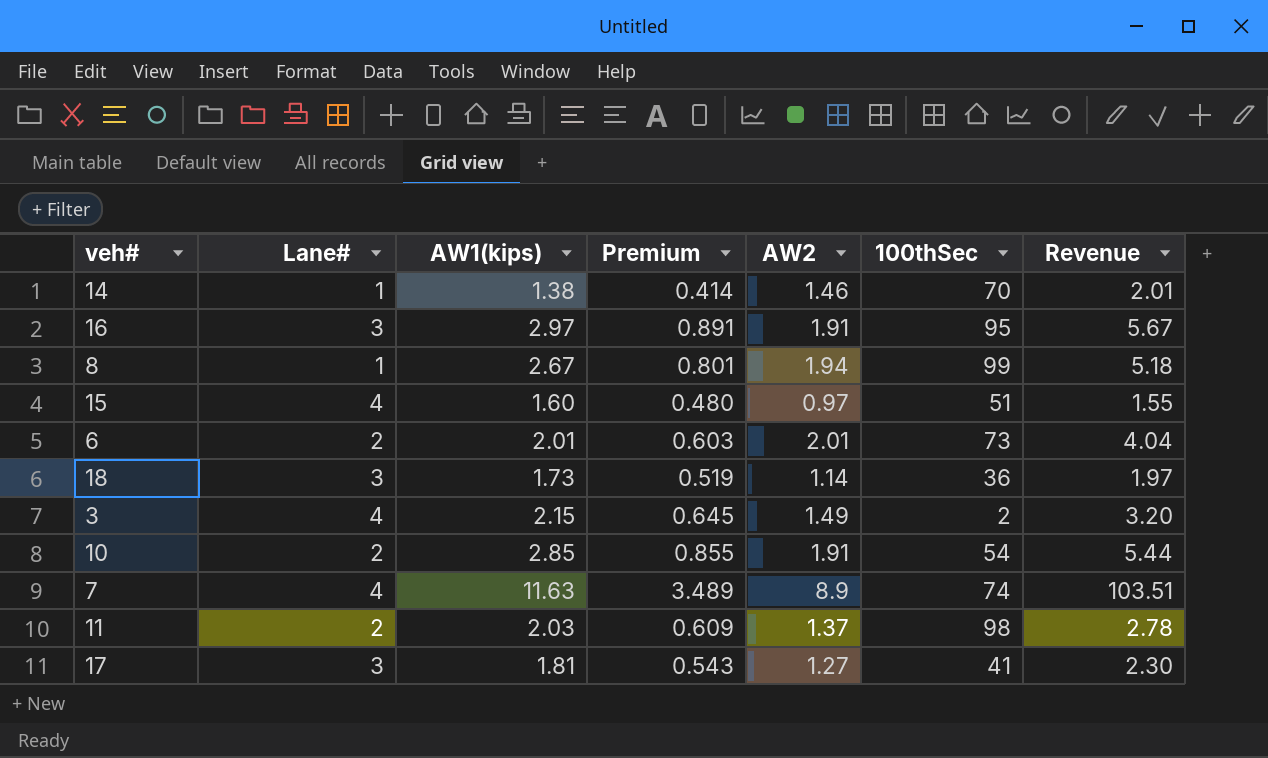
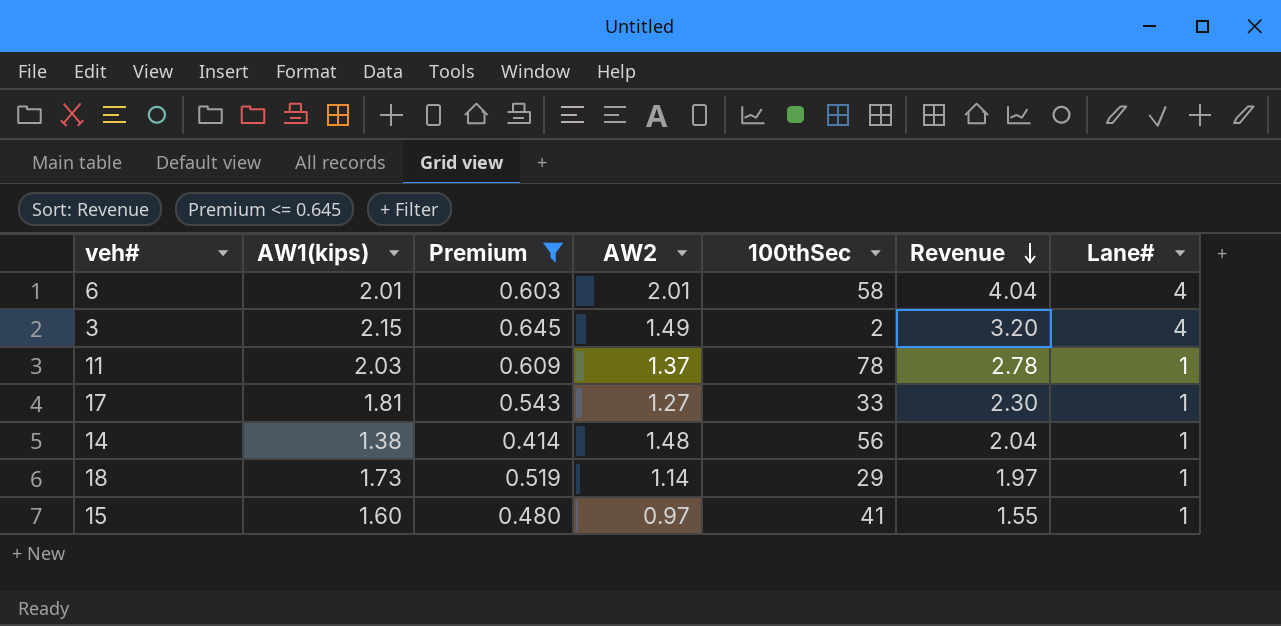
filter: none -> Premium <= 0.645
row order: none -> Revenue descending
column Lane# | position: 2 -> 7
6 | 100thSec: 73 -> 58
6 | Lane#: 2 -> 4
11 | 100thSec: 98 -> 78
11 | Lane#: 2 -> 1
17 | 100thSec: 41 -> 33
17 | Lane#: 3 -> 1
14 | AW2: 1.46 -> 1.48
14 | 100thSec: 70 -> 56
14 | Revenue: 2.01 -> 2.04
18 | 100thSec: 36 -> 29
18 | Lane#: 3 -> 1
15 | 100thSec: 51 -> 41
15 | Lane#: 4 -> 1

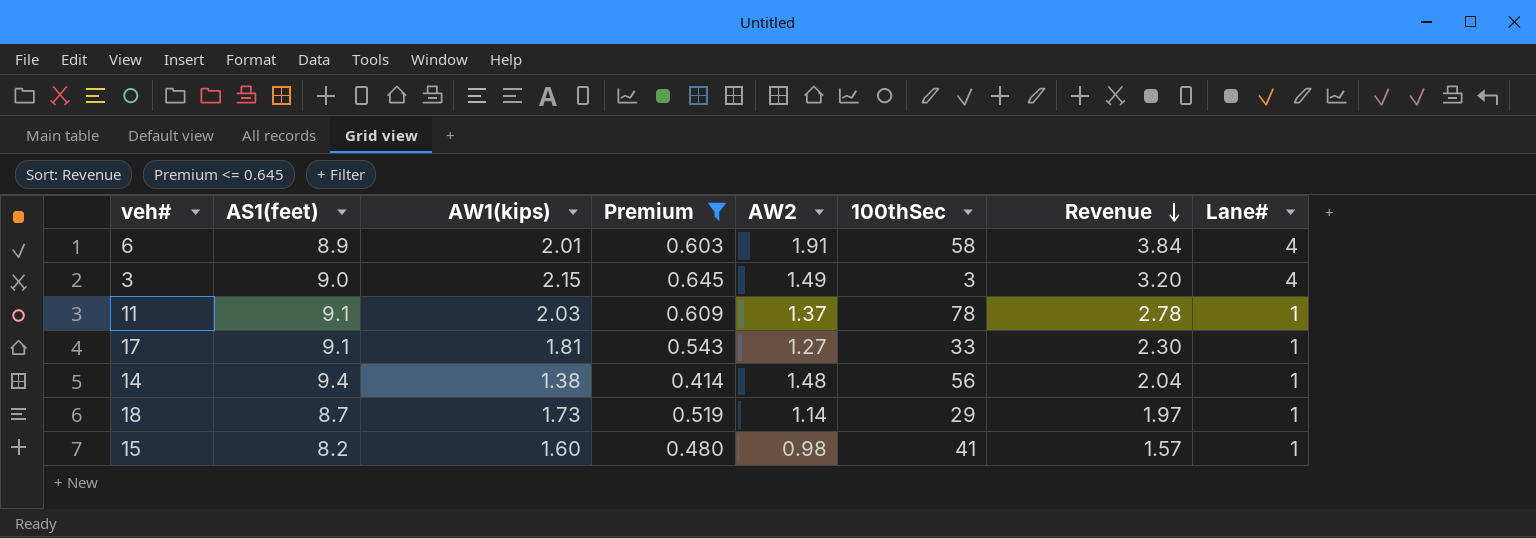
column AS1(feet) | position: none -> 2
6 | AW2: 2.01 -> 1.91
6 | Revenue: 4.04 -> 3.84
3 | 100thSec: 2 -> 3
15 | AW2: 0.97 -> 0.98
15 | Revenue: 1.55 -> 1.57

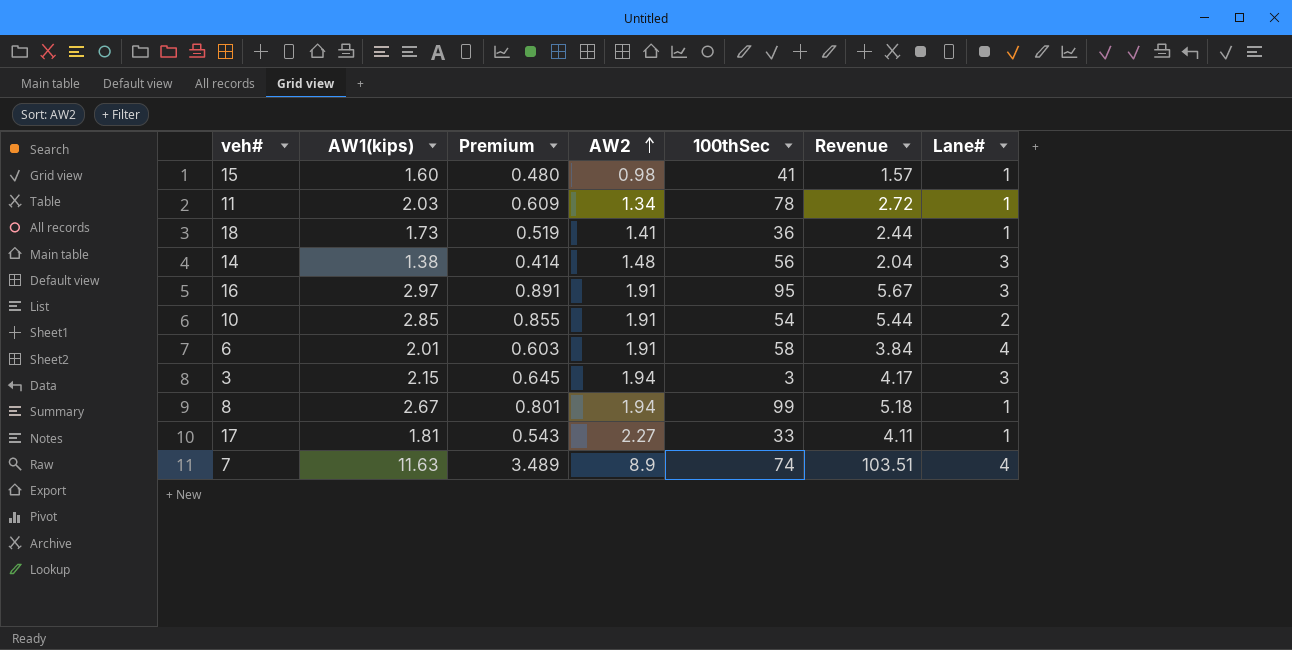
filter: Premium <= 0.645 -> none
row order: Revenue descending -> AW2 ascending
column AS1(feet) | position: 2 -> none
11 | AW2: 1.37 -> 1.34
11 | Revenue: 2.78 -> 2.72
18 | AW2: 1.14 -> 1.41
18 | 100thSec: 29 -> 36
18 | Revenue: 1.97 -> 2.44
14 | Lane#: 1 -> 3
3 | AW2: 1.49 -> 1.94
3 | Revenue: 3.20 -> 4.17
3 | Lane#: 4 -> 3
17 | AW2: 1.27 -> 2.27
17 | Revenue: 2.30 -> 4.11

